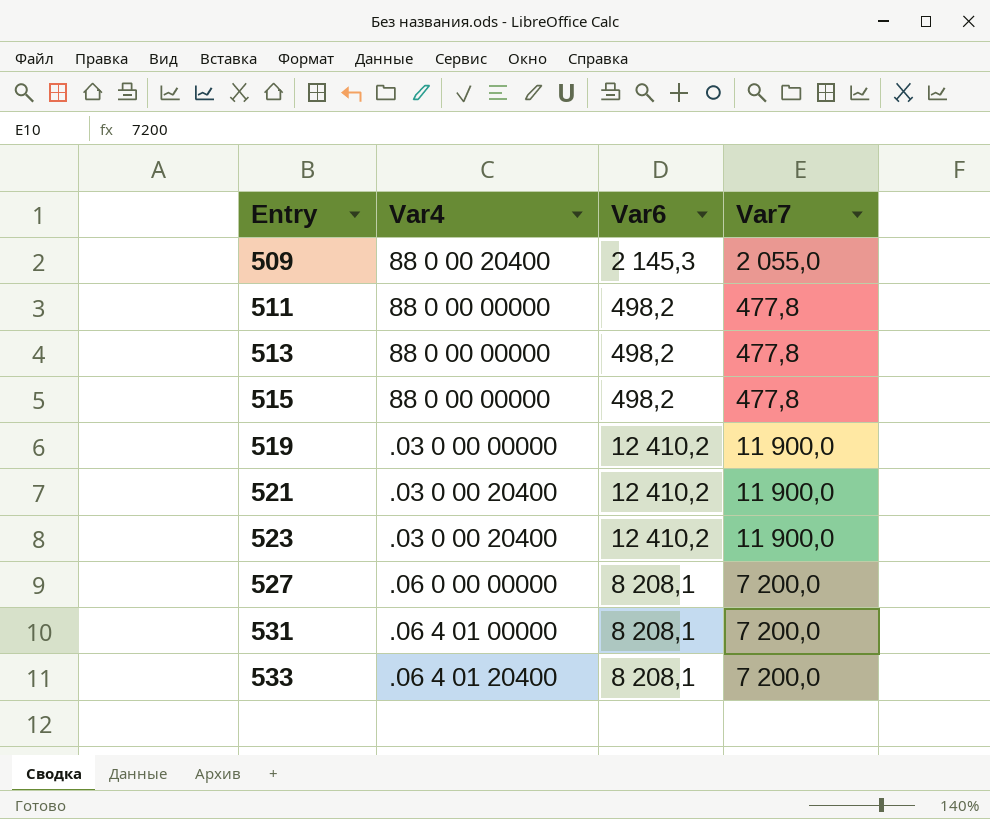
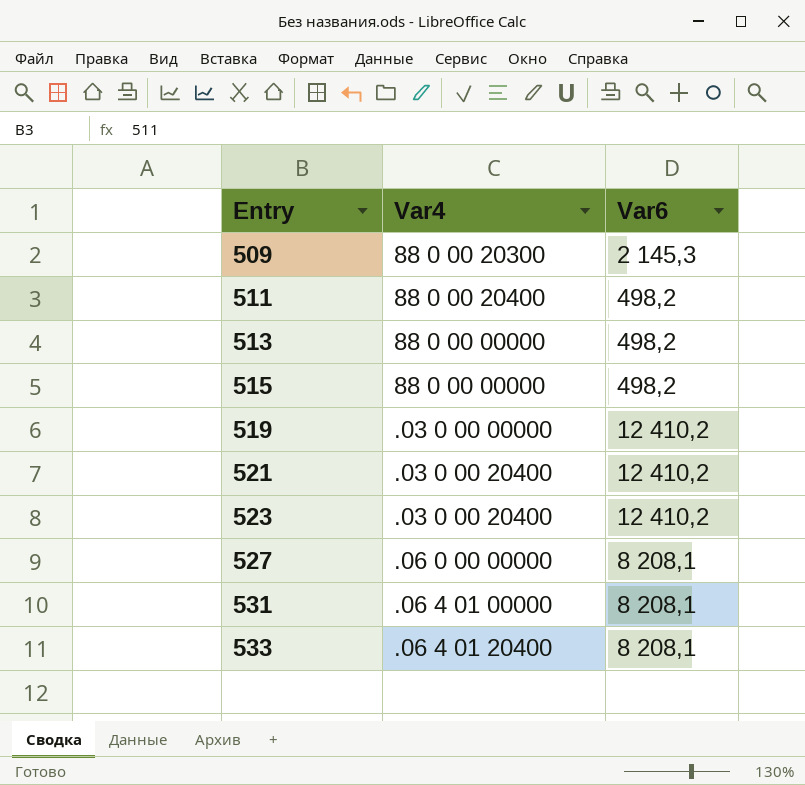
column Var7 | position: 4 -> none
509 | Var4: 88 0 00 20400 -> 88 0 00 20300
511 | Var4: 88 0 00 00000 -> 88 0 00 20400

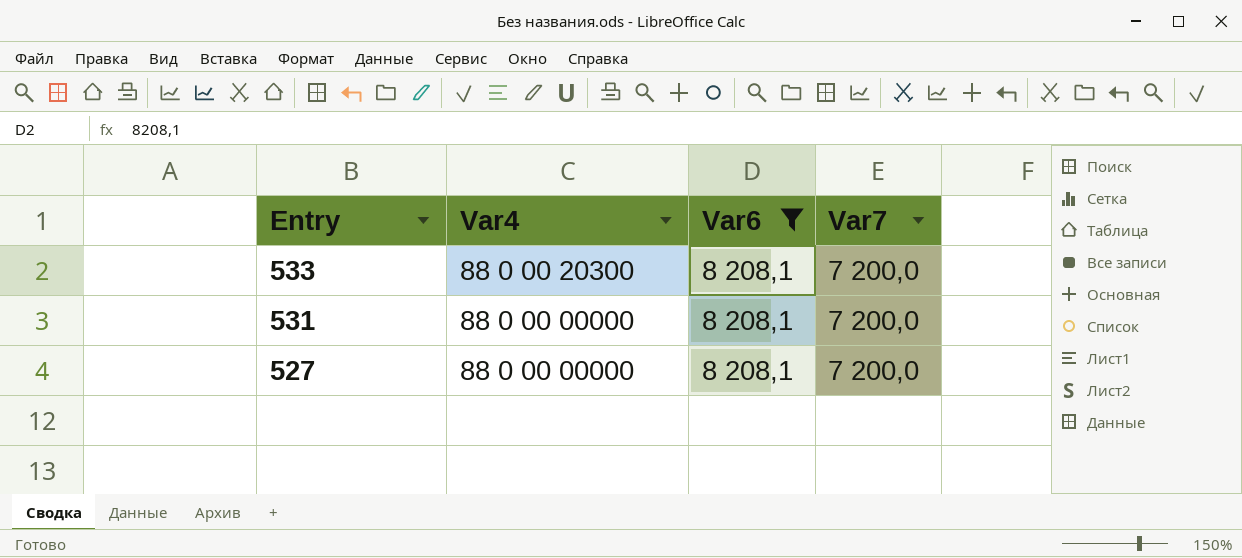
filter: none -> Var6 = 8 208,1
row order: Entry ascending -> Entry descending
column Var7 | position: none -> 4
533 | Var4: .06 4 01 20400 -> 88 0 00 20300
531 | Var4: .06 4 01 00000 -> 88 0 00 00000
527 | Var4: .06 0 00 00000 -> 88 0 00 00000

